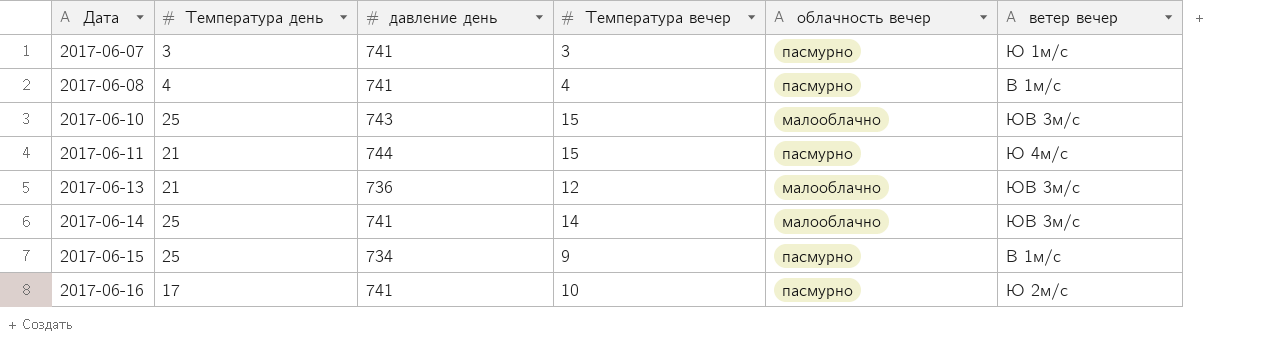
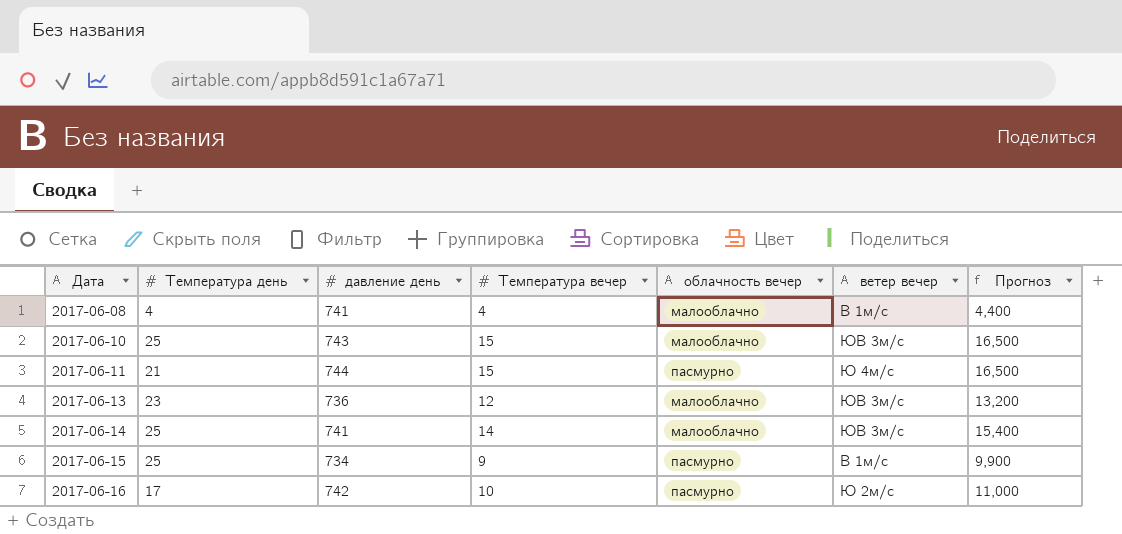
column Прогноз | formula: none -> [Температура вечер] * 1,1
row 2017-06-07: 3 | 741 | 3 | пасмурно | Ю 1м/с -> none
2017-06-08 | облачность вечер: пасмурно -> малооблачно
2017-06-13 | Температура день: 21 -> 23
2017-06-16 | давление день: 741 -> 742

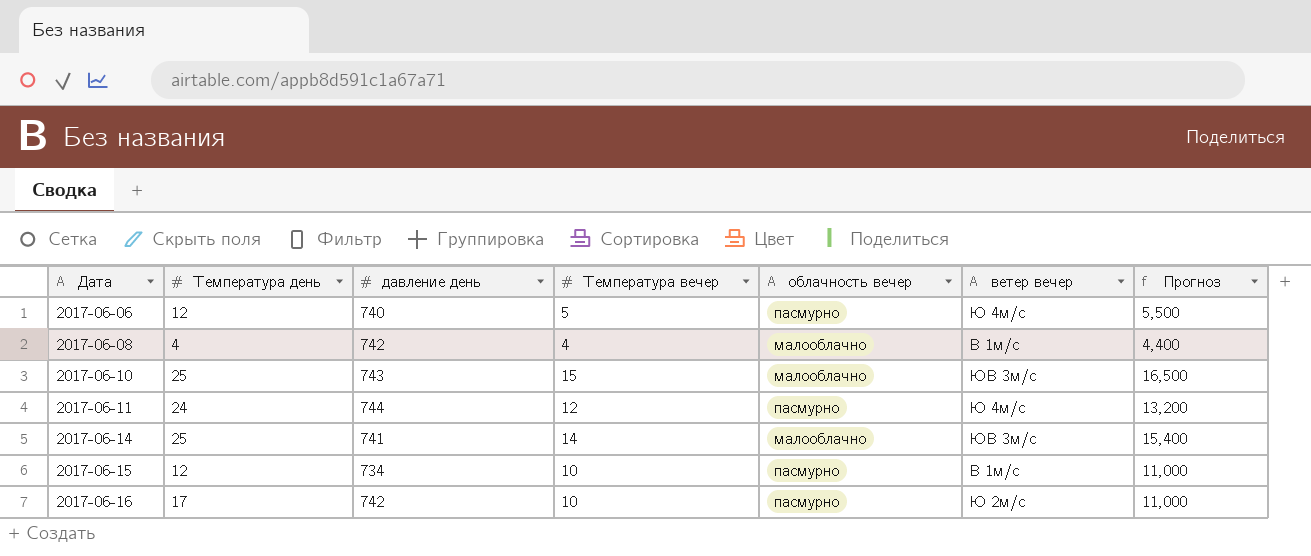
row 2017-06-13: 23 | 736 | 12 | малооблачно | ЮВ 3м/с | 13,200 -> none
row 2017-06-06: none -> 12 | 740 | 5 | пасмурно | Ю 4м/с | 5,500
2017-06-08 | давление день: 741 -> 742
2017-06-11 | Температура день: 21 -> 24
2017-06-11 | Температура вечер: 15 -> 12
2017-06-11 | Прогноз: 16,500 -> 13,200
2017-06-15 | Температура день: 25 -> 12
2017-06-15 | Температура вечер: 9 -> 10
2017-06-15 | Прогноз: 9,900 -> 11,000

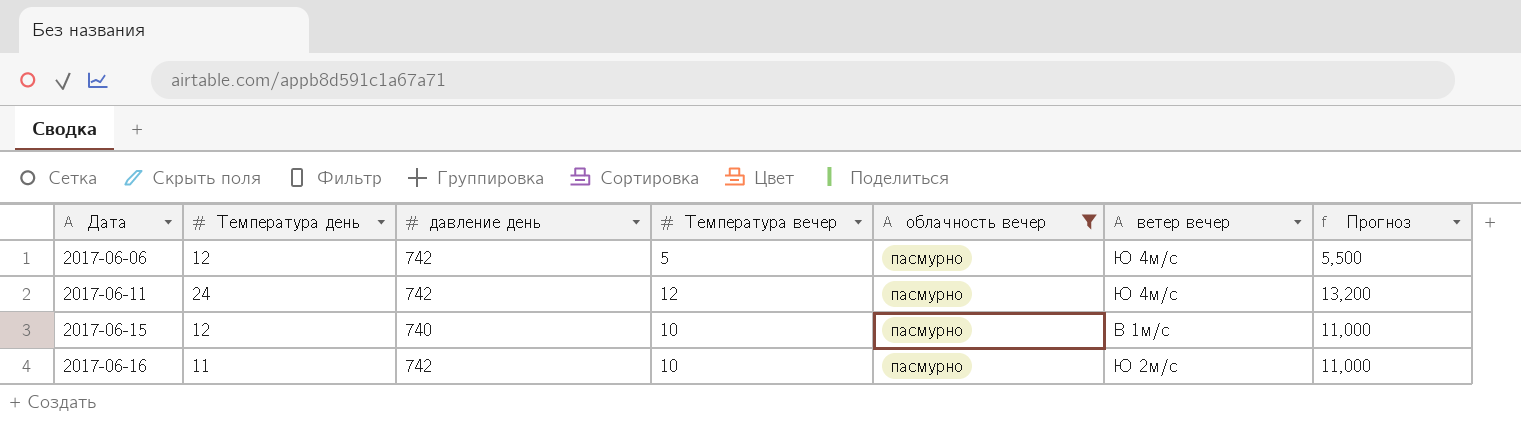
filter: none -> облачность вечер = пасмурно
2017-06-06 | давление день: 740 -> 742
2017-06-11 | давление день: 744 -> 742
2017-06-15 | давление день: 734 -> 740
2017-06-16 | Температура день: 17 -> 11

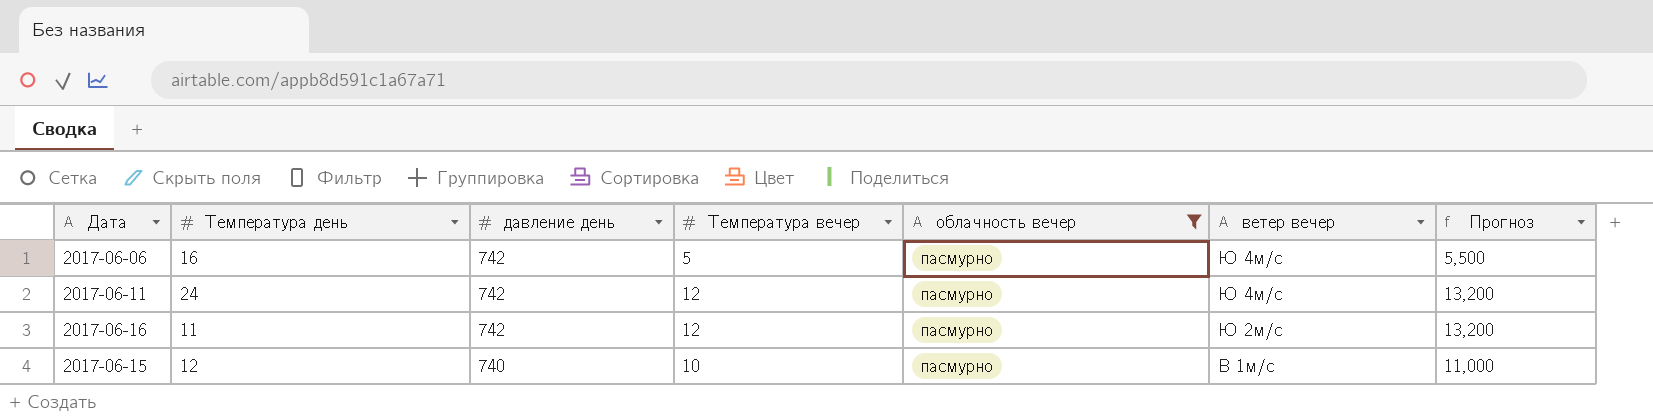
row order: Дата ascending -> давление день descending
2017-06-06 | Температура день: 12 -> 16
2017-06-16 | Температура вечер: 10 -> 12
2017-06-16 | Прогноз: 11,000 -> 13,200

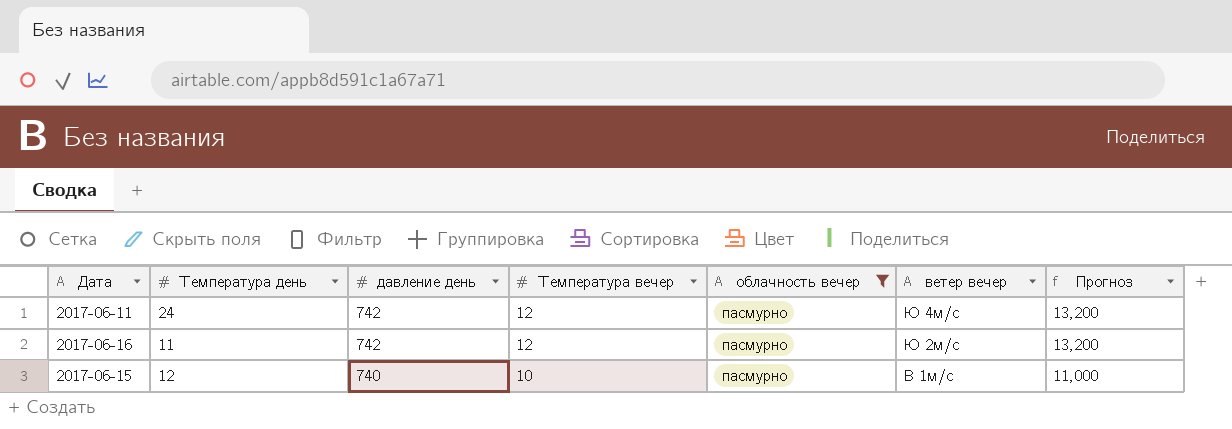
row 2017-06-06: 16 | 742 | 5 | пасмурно | Ю 4м/с | 5,500 -> none

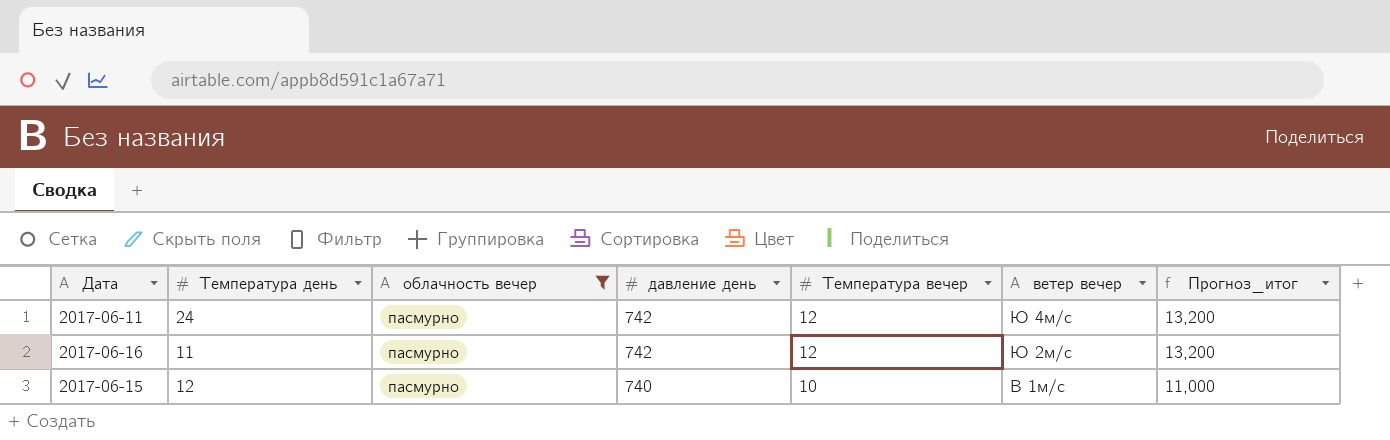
column облачность вечер | position: 5 -> 3
column name: Прогноз -> Прогноз_итог

